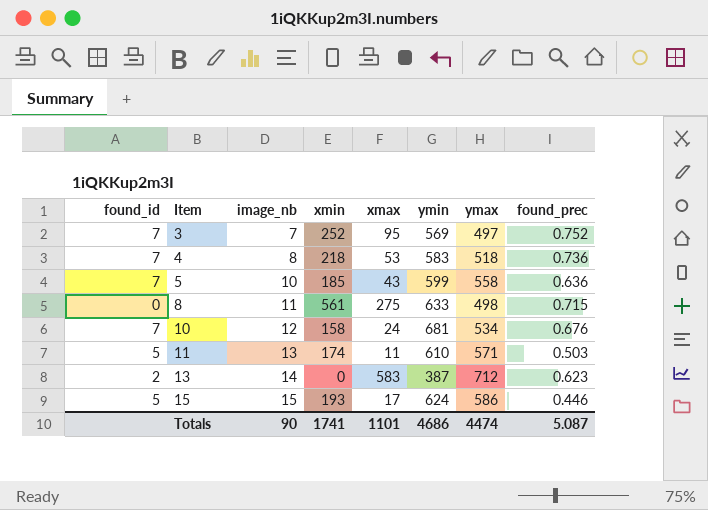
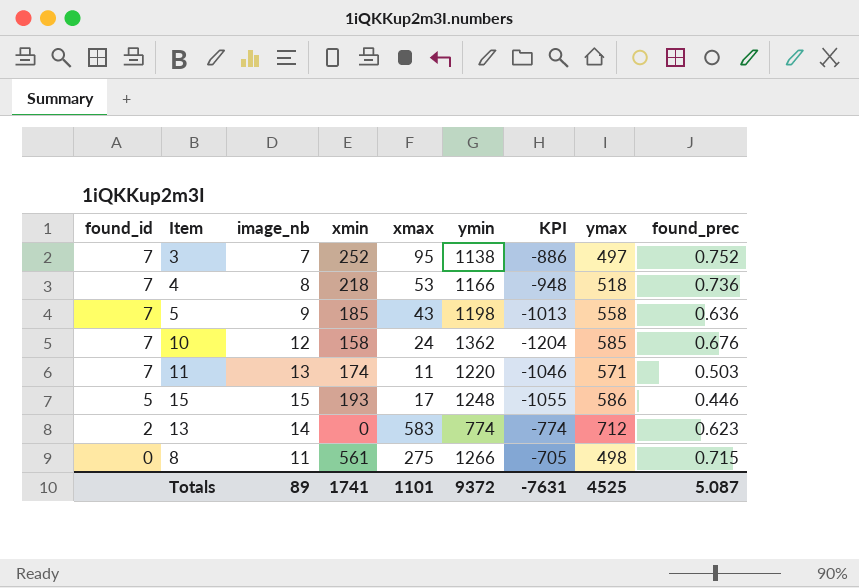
row order: Item ascending -> found_id descending
column KPI | formula: none -> [xmin] - [ymin]
3 | ymin: 569 -> 1138
4 | ymin: 583 -> 1166
5 | image_nb: 10 -> 9
5 | ymin: 599 -> 1198
10 | ymin: 681 -> 1362
10 | ymax: 534 -> 585
11 | found_id: 5 -> 7
11 | ymin: 610 -> 1220
15 | ymin: 624 -> 1248
13 | ymin: 387 -> 774
8 | ymin: 633 -> 1266
Totals | image_nb: 90 -> 89
Totals | ymin: 4686 -> 9372
Totals | ymax: 4474 -> 4525

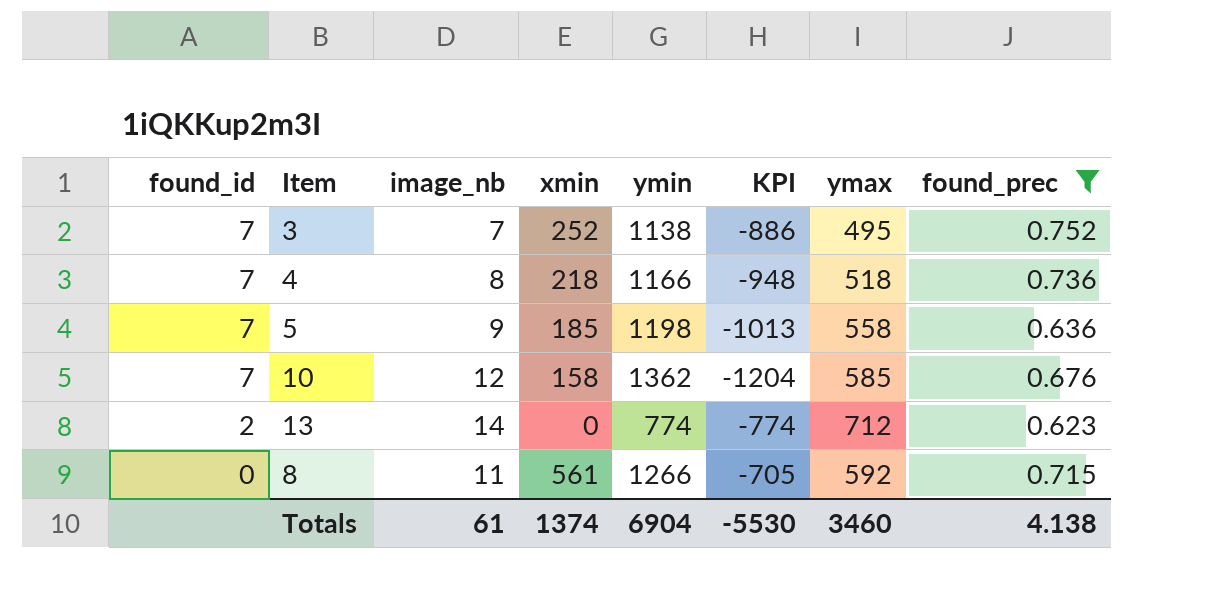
filter: none -> found_prec >= 0.623
column xmax | position: 5 -> none
3 | ymax: 497 -> 495
8 | ymax: 498 -> 592
Totals | image_nb: 89 -> 61
Totals | xmin: 1741 -> 1374
Totals | ymin: 9372 -> 6904
Totals | KPI: -7631 -> -5530
Totals | ymax: 4525 -> 3460
Totals | found_prec: 5.087 -> 4.138

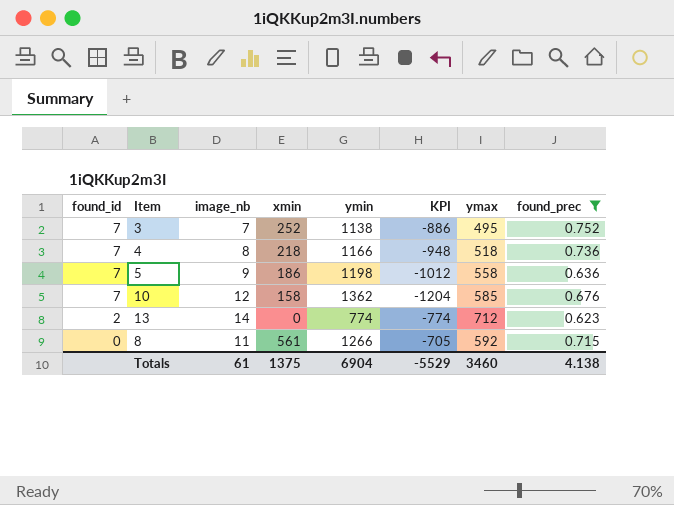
5 | xmin: 185 -> 186
5 | KPI: -1013 -> -1012
Totals | xmin: 1374 -> 1375
Totals | KPI: -5530 -> -5529

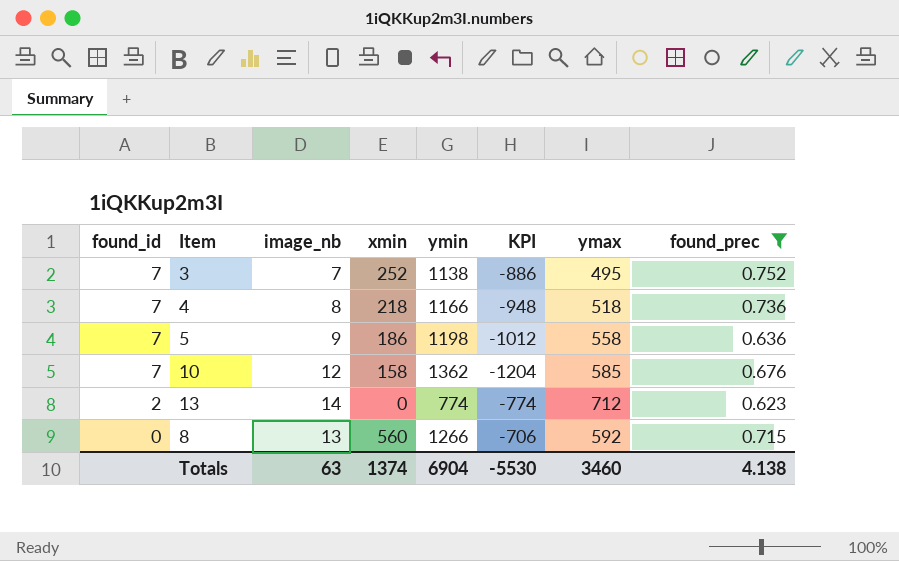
8 | image_nb: 11 -> 13
8 | xmin: 561 -> 560
8 | KPI: -705 -> -706
Totals | image_nb: 61 -> 63
Totals | xmin: 1375 -> 1374
Totals | KPI: -5529 -> -5530

